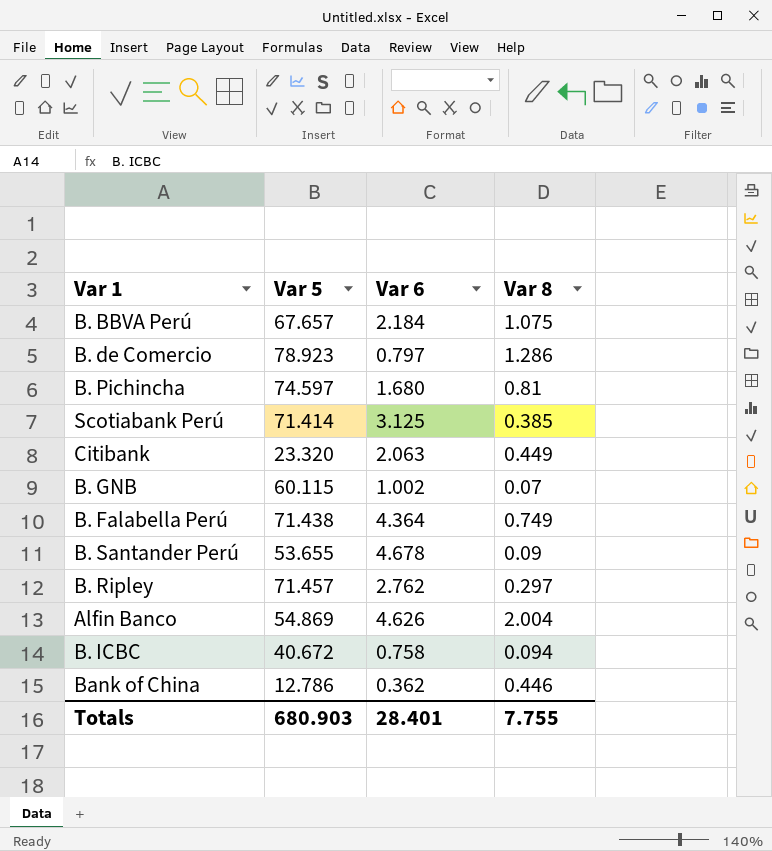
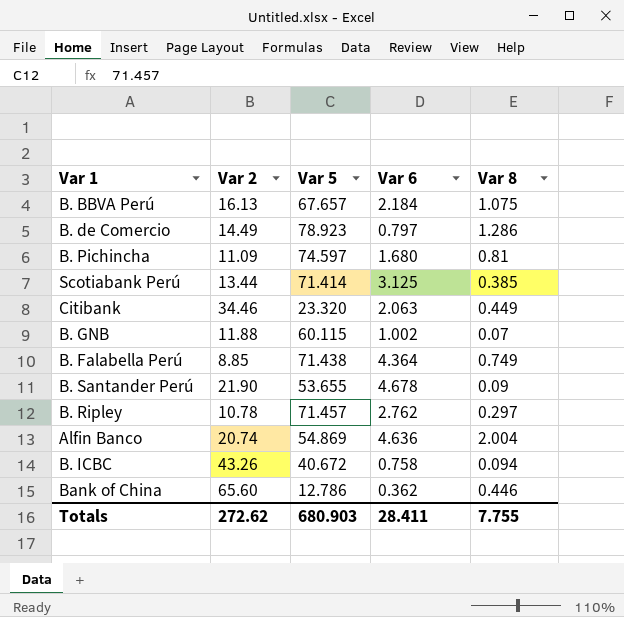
column Var 2 | position: none -> 2
Alfin Banco | Var 6: 4.626 -> 4.636
Totals | Var 6: 28.401 -> 28.411

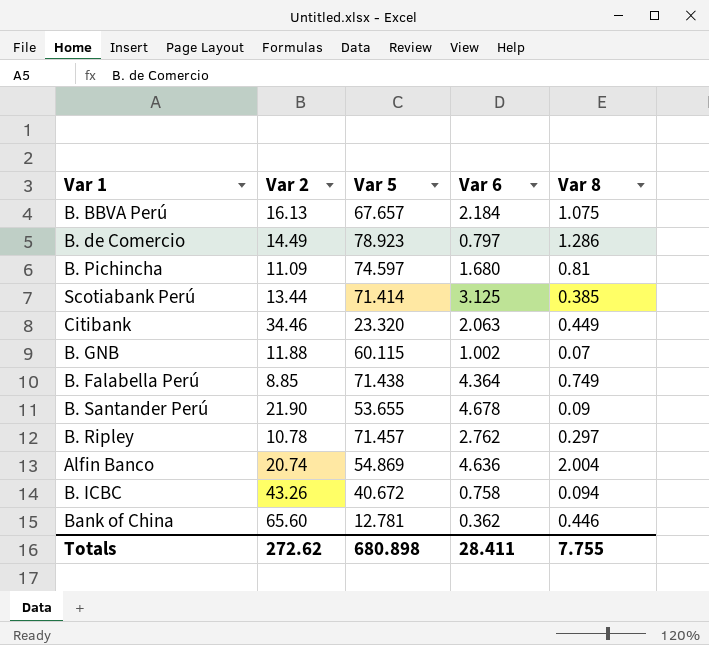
Bank of China | Var 5: 12.786 -> 12.781
Totals | Var 5: 680.903 -> 680.898

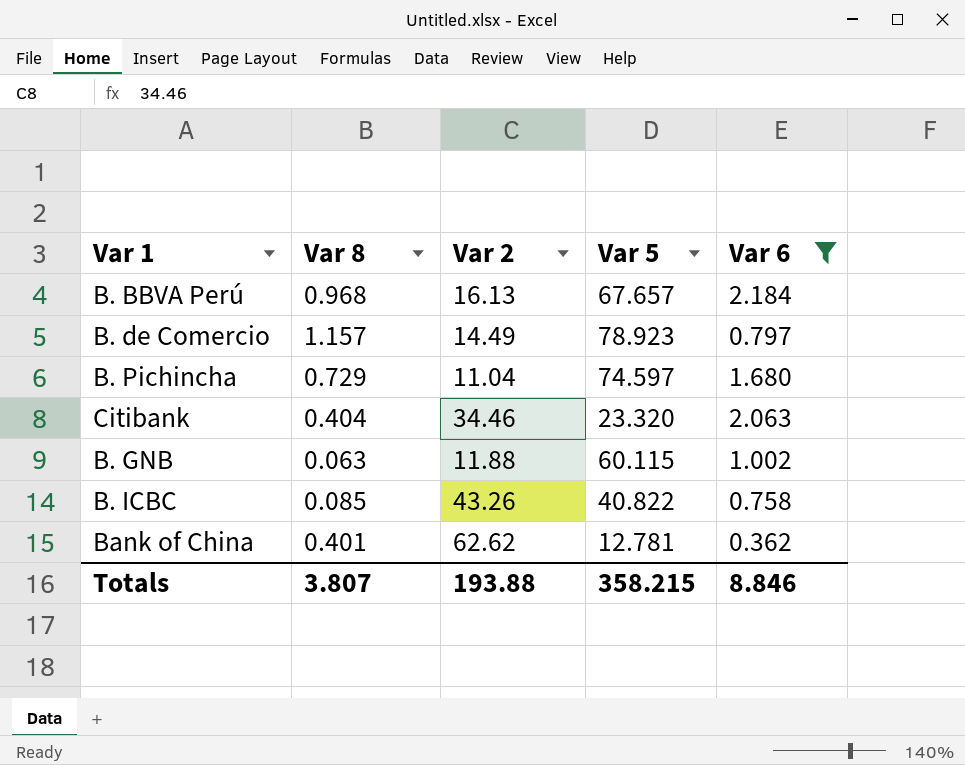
filter: none -> Var 6 <= 2.184
column Var 8 | position: 5 -> 2
B. BBVA Perú | Var 8: 1.075 -> 0.968
B. de Comercio | Var 8: 1.286 -> 1.157
B. Pichincha | Var 8: 0.81 -> 0.729
B. Pichincha | Var 2: 11.09 -> 11.04
Citibank | Var 8: 0.449 -> 0.404
B. GNB | Var 8: 0.07 -> 0.063
B. ICBC | Var 8: 0.094 -> 0.085
B. ICBC | Var 5: 40.672 -> 40.822
Bank of China | Var 8: 0.446 -> 0.401
Bank of China | Var 2: 65.60 -> 62.62
Totals | Var 8: 7.755 -> 3.807
Totals | Var 2: 272.62 -> 193.88
Totals | Var 5: 680.898 -> 358.215
Totals | Var 6: 28.411 -> 8.846

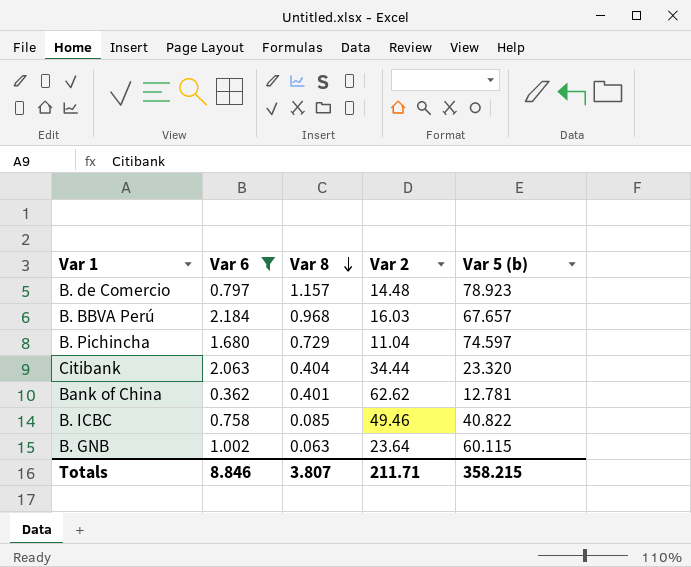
row order: none -> Var 8 descending
column Var 6 | position: 5 -> 2
column name: Var 5 -> Var 5 (b)
B. de Comercio | Var 2: 14.49 -> 14.48
B. BBVA Perú | Var 2: 16.13 -> 16.03
Citibank | Var 2: 34.46 -> 34.44
B. ICBC | Var 2: 43.26 -> 49.46
B. GNB | Var 2: 11.88 -> 23.64
Totals | Var 2: 193.88 -> 211.71

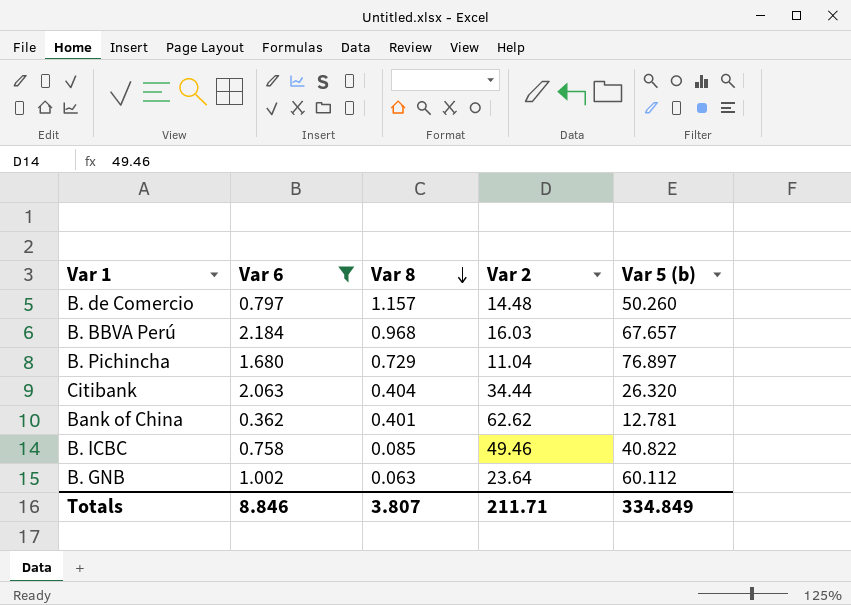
B. de Comercio | Var 5 (b): 78.923 -> 50.260
B. Pichincha | Var 5 (b): 74.597 -> 76.897
Citibank | Var 5 (b): 23.320 -> 26.320
B. GNB | Var 5 (b): 60.115 -> 60.112
Totals | Var 5 (b): 358.215 -> 334.849

